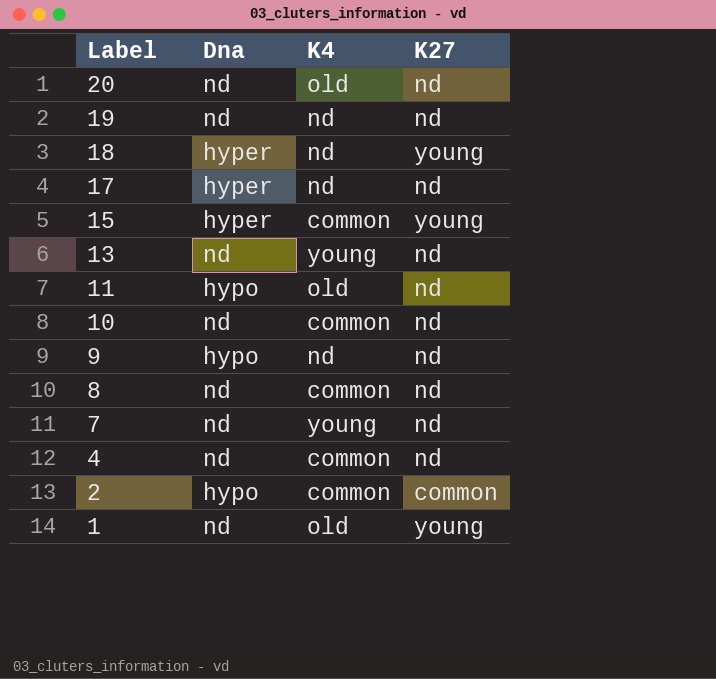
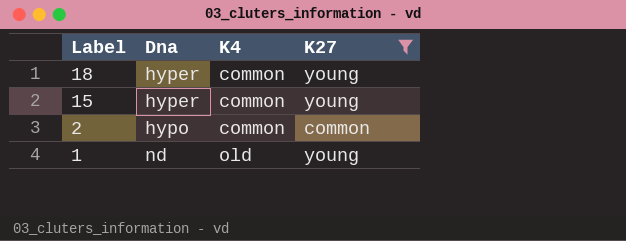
filter: none -> K27 != nd
18 | K4: nd -> common

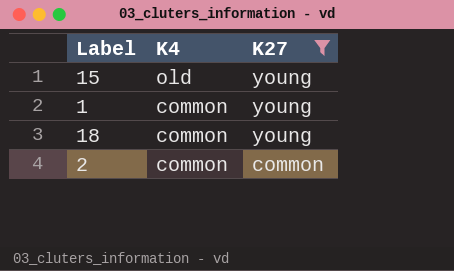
row order: Label descending -> K4 descending
column Dna | position: 2 -> none
15 | K4: common -> old
1 | K4: old -> common

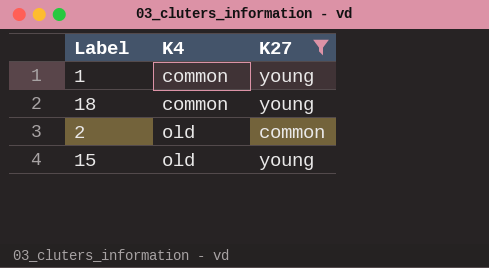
row order: K4 descending -> K4 ascending
2 | K4: common -> old

